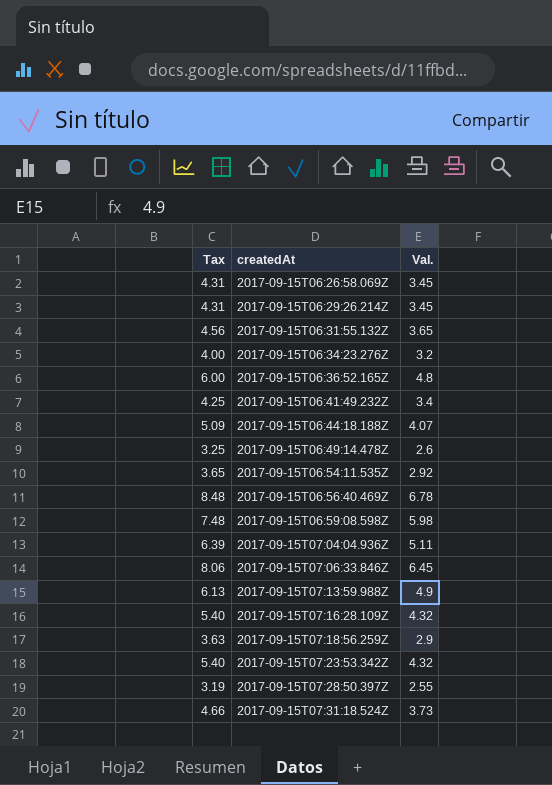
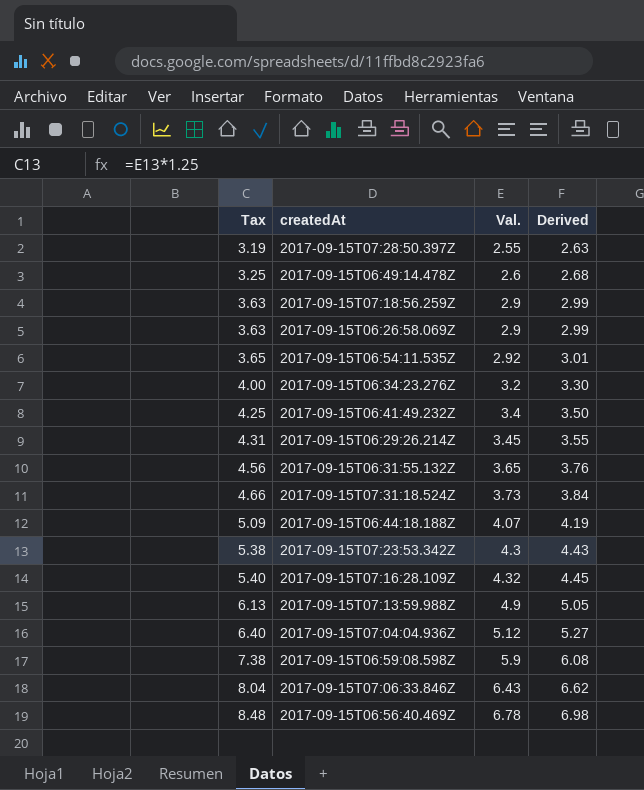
row order: createdAt ascending -> Tax ascending
column Derived | formula: none -> [Val.] * 1.03
row 2017-09-15T06:36:52.165Z: 6.00 | 4.8 -> none
2017-09-15T06:26:58.069Z | Tax: 4.31 -> 3.63
2017-09-15T06:26:58.069Z | Val.: 3.45 -> 2.9
2017-09-15T07:23:53.342Z | Tax: 5.40 -> 5.38
2017-09-15T07:23:53.342Z | Val.: 4.32 -> 4.3
2017-09-15T07:04:04.936Z | Tax: 6.39 -> 6.40
2017-09-15T07:04:04.936Z | Val.: 5.11 -> 5.12
2017-09-15T06:59:08.598Z | Tax: 7.48 -> 7.38
2017-09-15T06:59:08.598Z | Val.: 5.98 -> 5.9
2017-09-15T07:06:33.846Z | Tax: 8.06 -> 8.04
2017-09-15T07:06:33.846Z | Val.: 6.45 -> 6.43

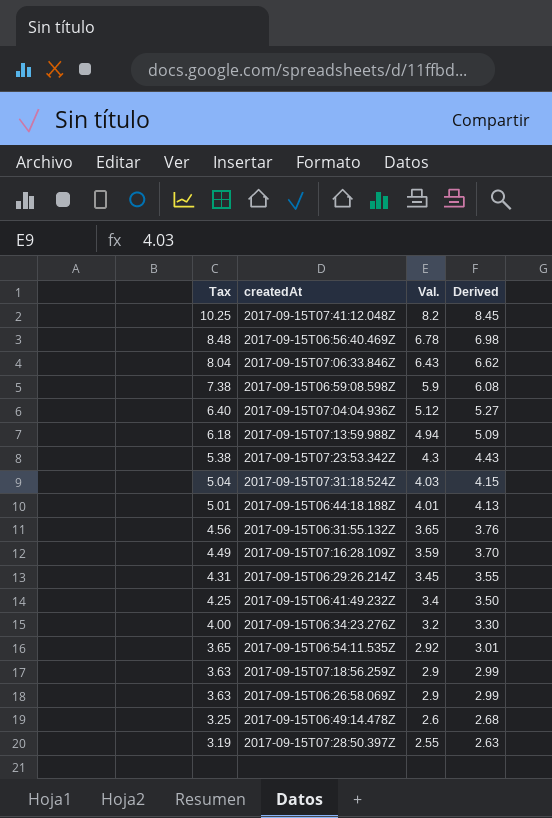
row order: Tax ascending -> Tax descending
row 2017-09-15T07:41:12.048Z: none -> 10.25 | 8.2 | 8.45
2017-09-15T07:13:59.988Z | Tax: 6.13 -> 6.18
2017-09-15T07:13:59.988Z | Val.: 4.9 -> 4.94
2017-09-15T07:13:59.988Z | Derived: 5.05 -> 5.09
2017-09-15T07:31:18.524Z | Tax: 4.66 -> 5.04
2017-09-15T07:31:18.524Z | Val.: 3.73 -> 4.03
2017-09-15T07:31:18.524Z | Derived: 3.84 -> 4.15
2017-09-15T06:44:18.188Z | Tax: 5.09 -> 5.01
2017-09-15T06:44:18.188Z | Val.: 4.07 -> 4.01
2017-09-15T06:44:18.188Z | Derived: 4.19 -> 4.13
2017-09-15T07:16:28.109Z | Tax: 5.40 -> 4.49
2017-09-15T07:16:28.109Z | Val.: 4.32 -> 3.59
2017-09-15T07:16:28.109Z | Derived: 4.45 -> 3.70

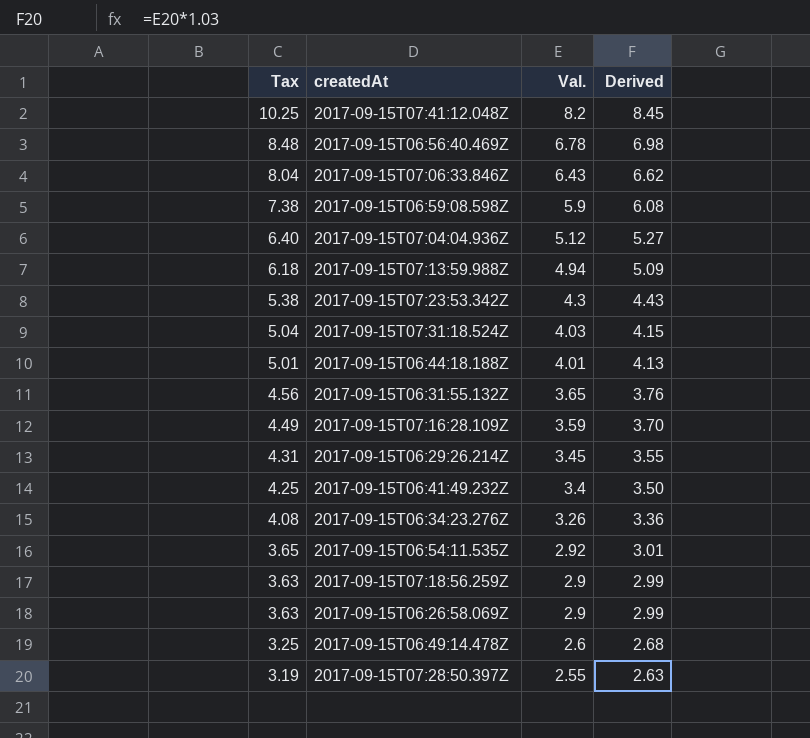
2017-09-15T06:34:23.276Z | Tax: 4.00 -> 4.08
2017-09-15T06:34:23.276Z | Val.: 3.2 -> 3.26
2017-09-15T06:34:23.276Z | Derived: 3.30 -> 3.36

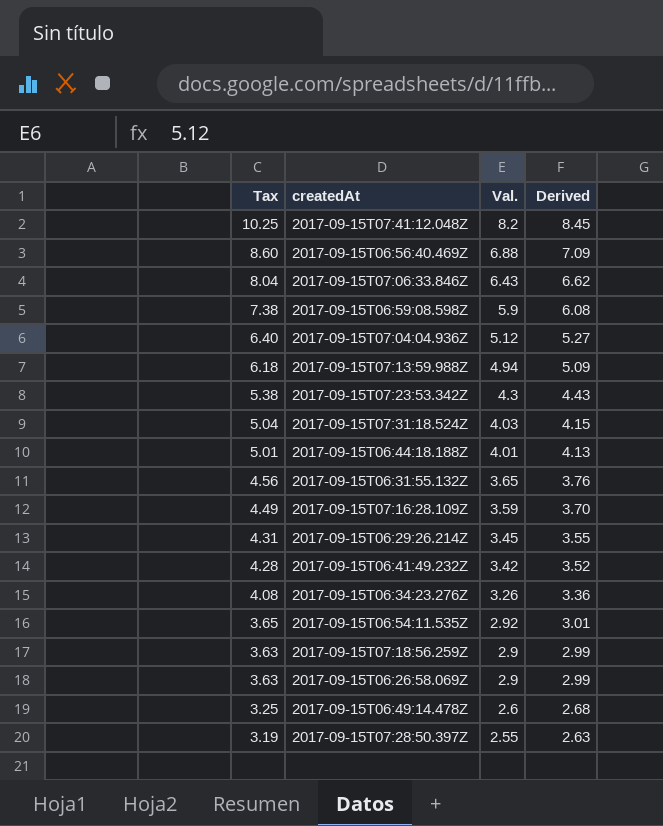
2017-09-15T06:56:40.469Z | Tax: 8.48 -> 8.60
2017-09-15T06:56:40.469Z | Val.: 6.78 -> 6.88
2017-09-15T06:56:40.469Z | Derived: 6.98 -> 7.09
2017-09-15T06:41:49.232Z | Tax: 4.25 -> 4.28
2017-09-15T06:41:49.232Z | Val.: 3.4 -> 3.42
2017-09-15T06:41:49.232Z | Derived: 3.50 -> 3.52

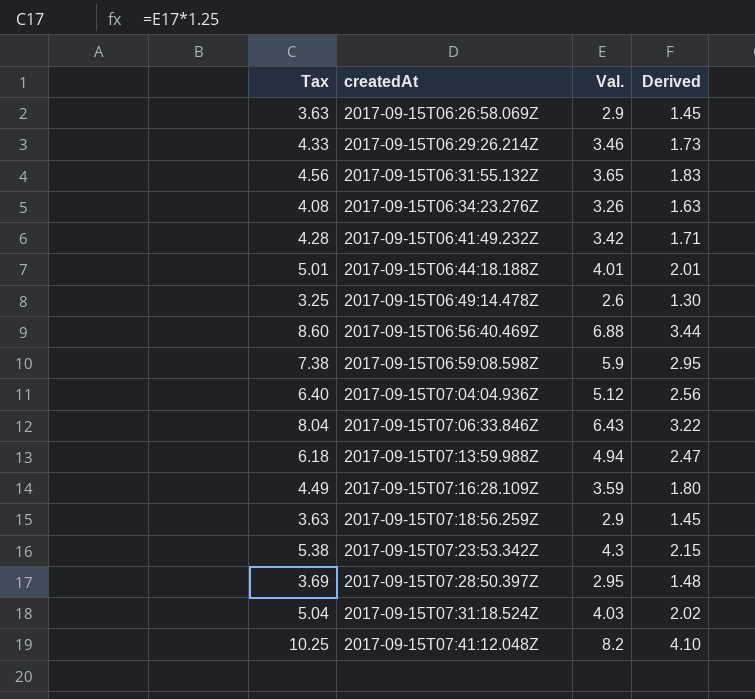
row order: Tax descending -> createdAt ascending
column Derived | formula: [Val.] * 1.03 -> [Val.] * 0.5
row 2017-09-15T06:54:11.535Z: 3.65 | 2.92 | 3.01 -> none
2017-09-15T06:29:26.214Z | Tax: 4.31 -> 4.33
2017-09-15T06:29:26.214Z | Val.: 3.45 -> 3.46
2017-09-15T07:28:50.397Z | Tax: 3.19 -> 3.69
2017-09-15T07:28:50.397Z | Val.: 2.55 -> 2.95

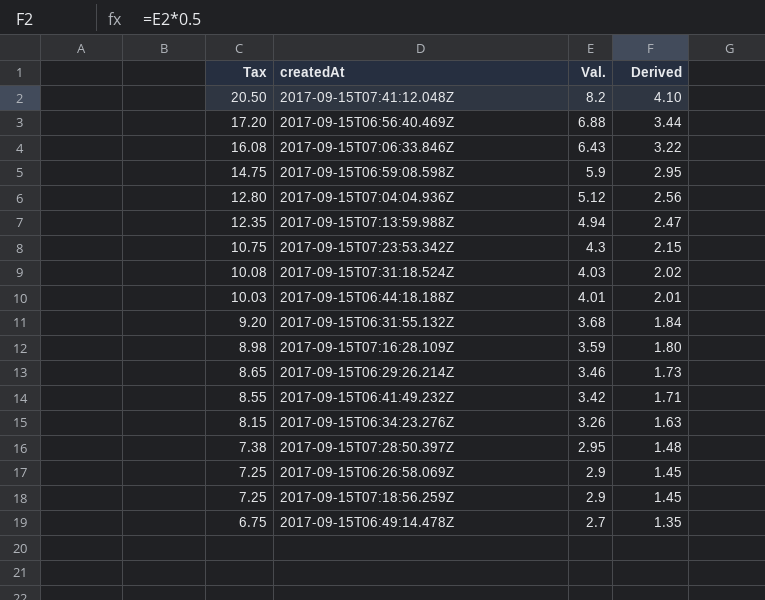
row order: createdAt ascending -> Tax descending
column Tax | formula: [Val.] * 1.25 -> [Val.] * 2.5
2017-09-15T06:31:55.132Z | Val.: 3.65 -> 3.68
2017-09-15T06:31:55.132Z | Derived: 1.83 -> 1.84
2017-09-15T06:49:14.478Z | Val.: 2.6 -> 2.7
2017-09-15T06:49:14.478Z | Derived: 1.30 -> 1.35

